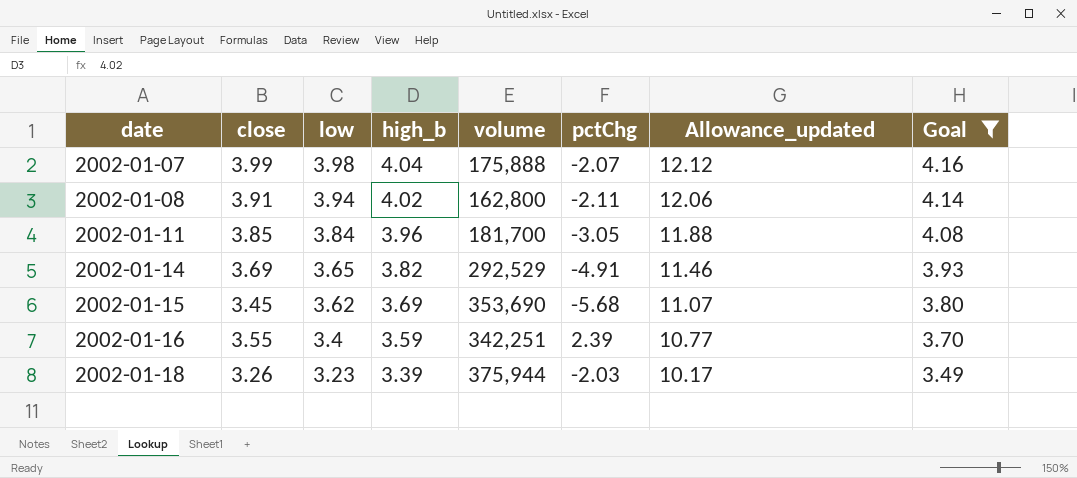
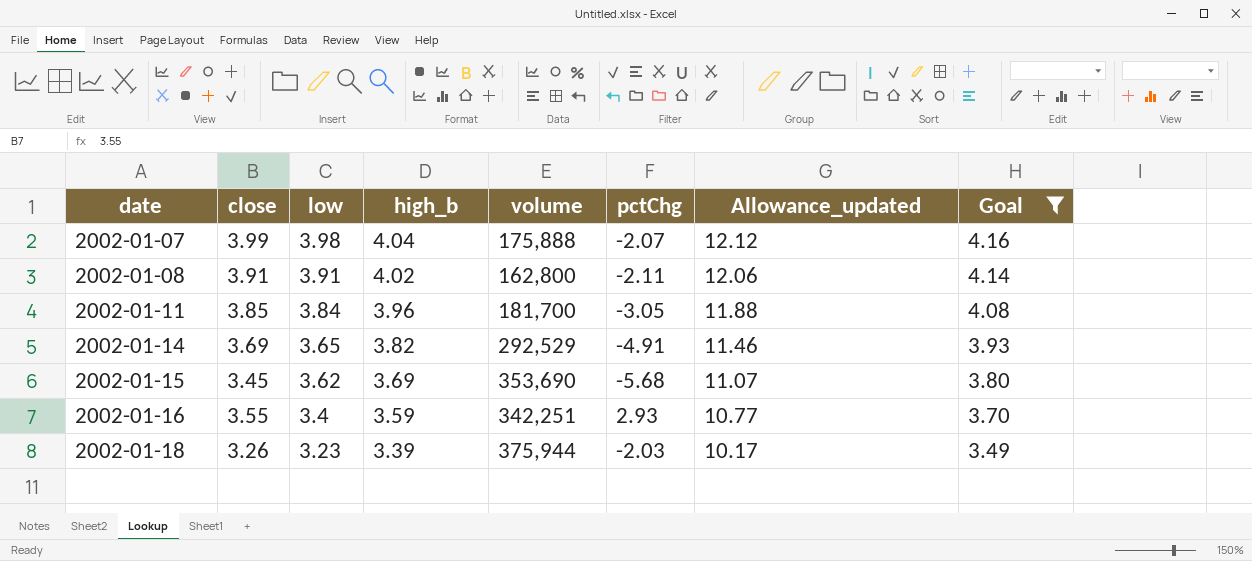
2002-01-08 | low: 3.94 -> 3.91
2002-01-16 | pctChg: 2.39 -> 2.93

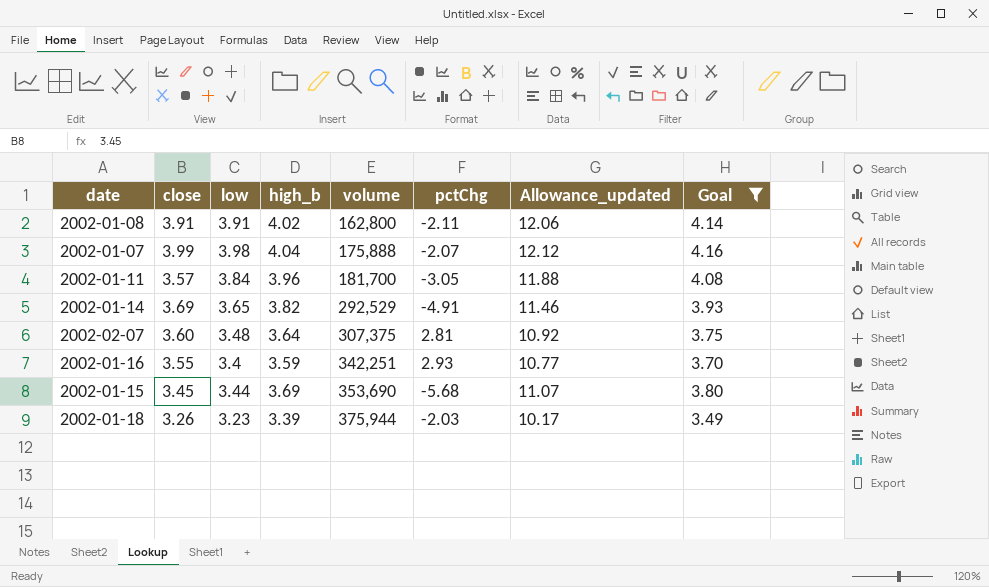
row order: date ascending -> volume ascending
2002-01-11 | close: 3.85 -> 3.57
row 2002-02-07: none -> 3.60 | 3.48 | 3.64 | 307,375 | 2.81 | 10.92 | 3.75
2002-01-15 | low: 3.62 -> 3.44

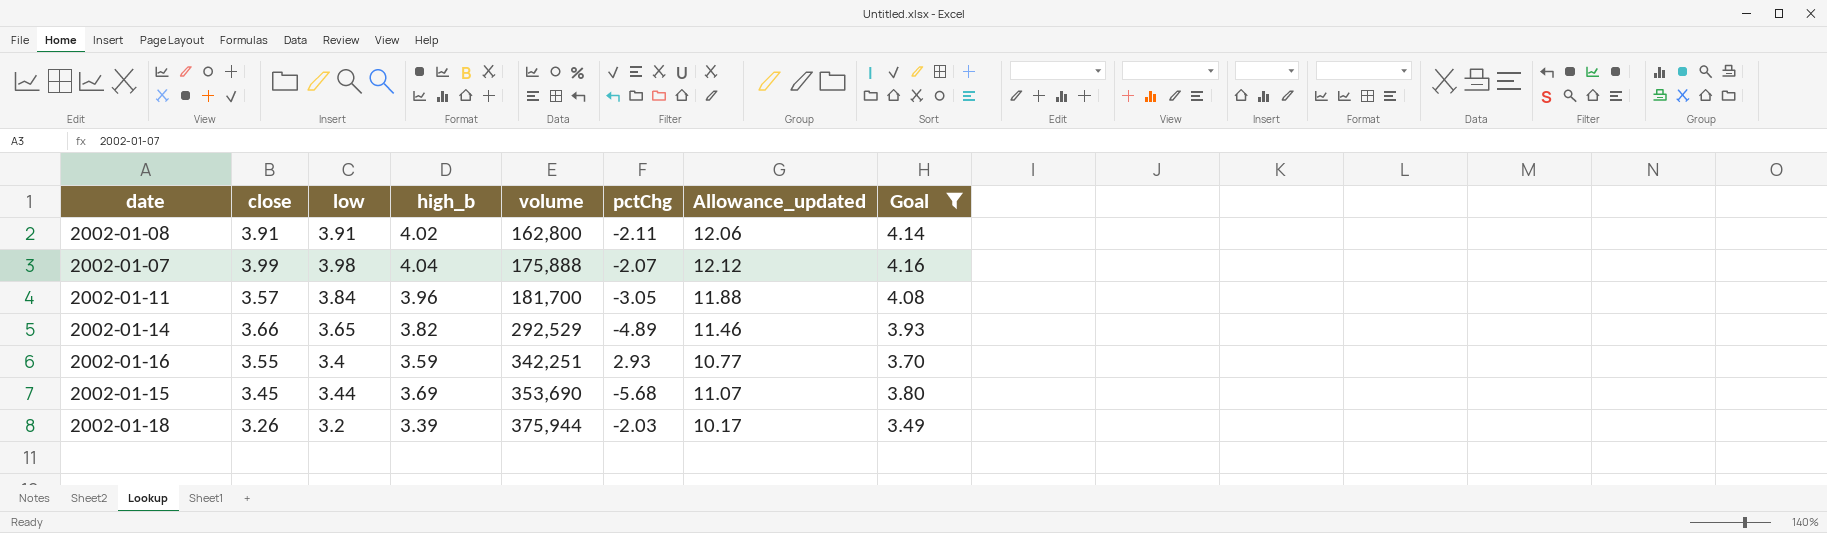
row 2002-02-07: 3.60 | 3.48 | 3.64 | 307,375 | 2.81 | 10.92 | 3.75 -> none
2002-01-14 | close: 3.69 -> 3.66
2002-01-14 | pctChg: -4.91 -> -4.89
2002-01-18 | low: 3.23 -> 3.2

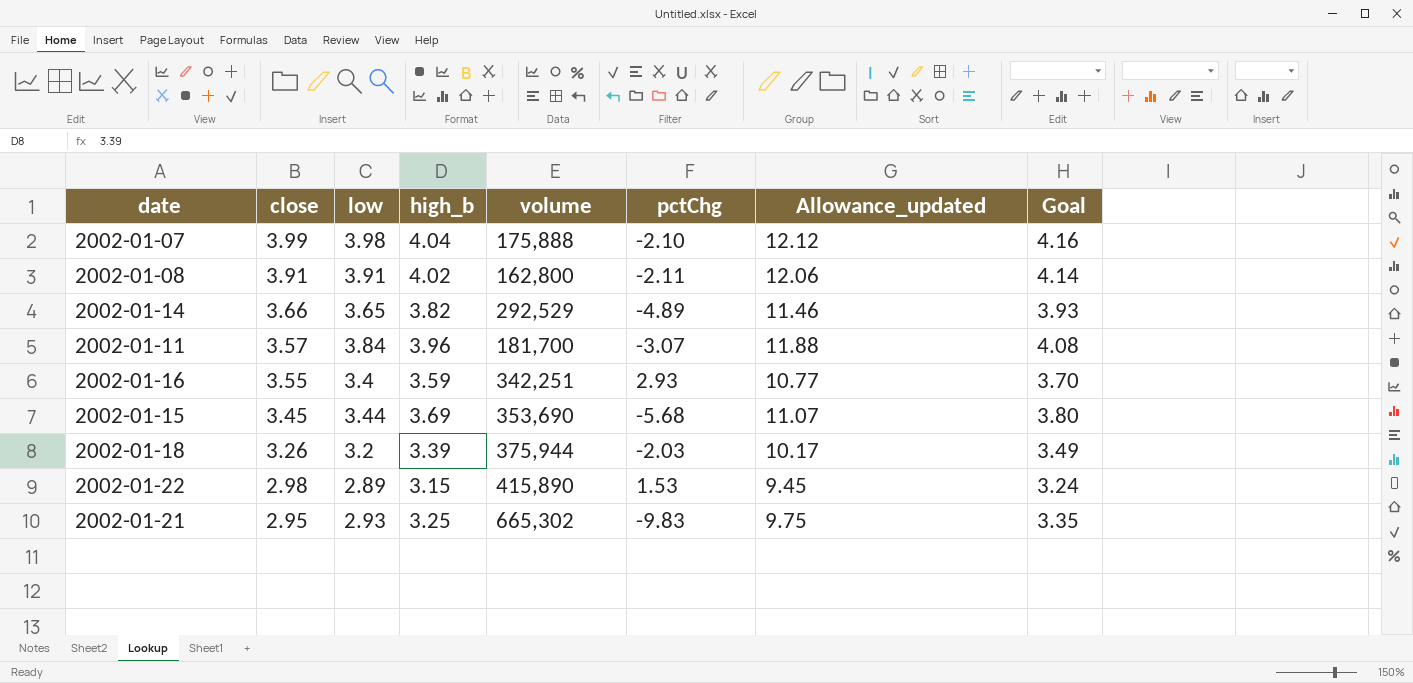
filter: Goal >= 3.49 -> none
row order: volume ascending -> close descending
2002-01-07 | pctChg: -2.07 -> -2.10
2002-01-11 | pctChg: -3.05 -> -3.07

